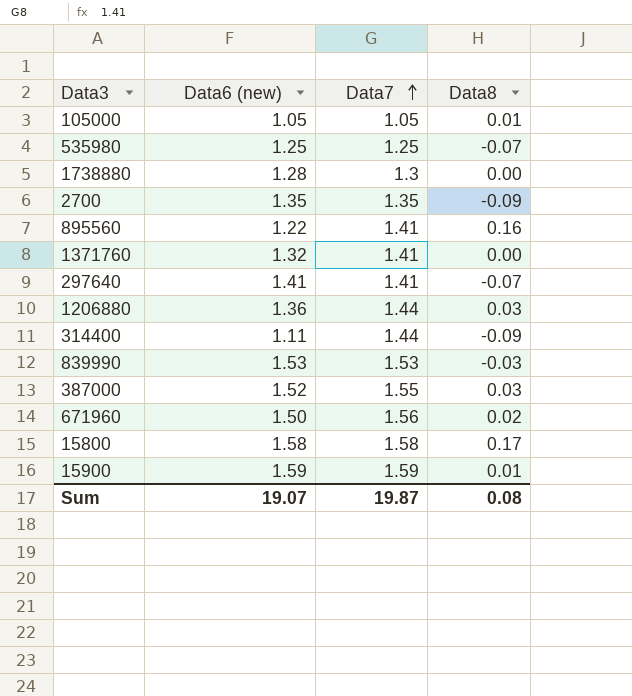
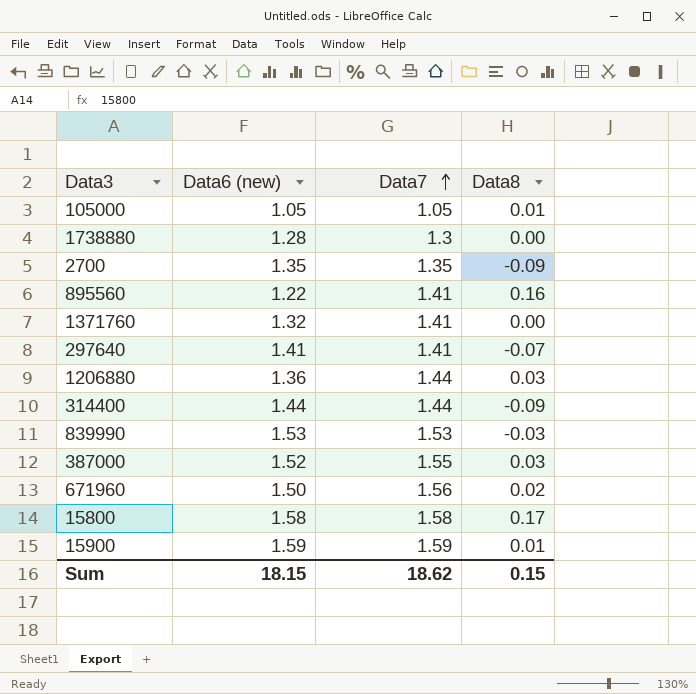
row 535980: 1.25 | 1.25 | -0.07 -> none
314400 | Data6 (new): 1.11 -> 1.44
Sum | Data6 (new): 19.07 -> 18.15
Sum | Data7: 19.87 -> 18.62
Sum | Data8: 0.08 -> 0.15

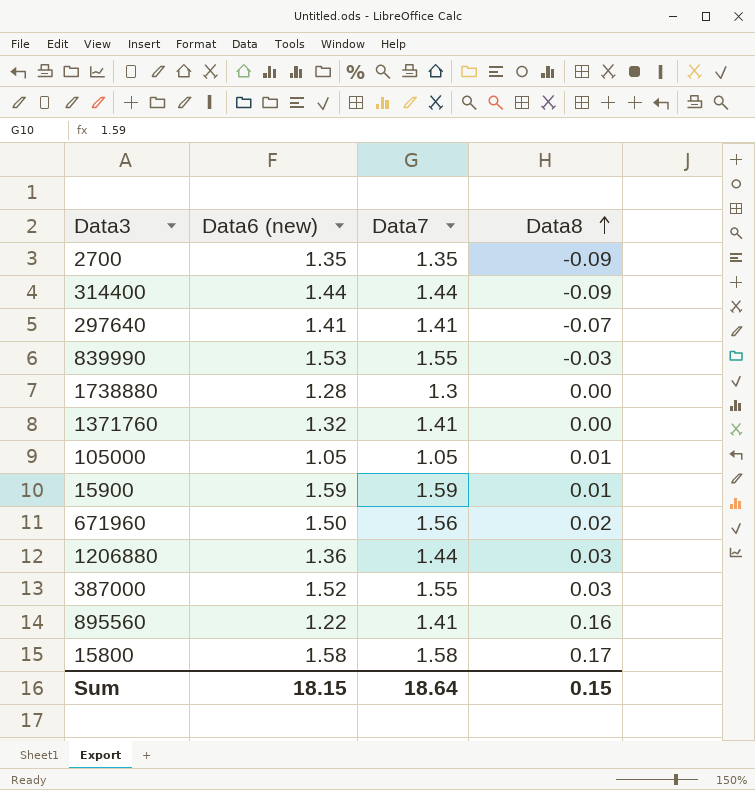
row order: Data7 ascending -> Data8 ascending
839990 | Data7: 1.53 -> 1.55
Sum | Data7: 18.62 -> 18.64

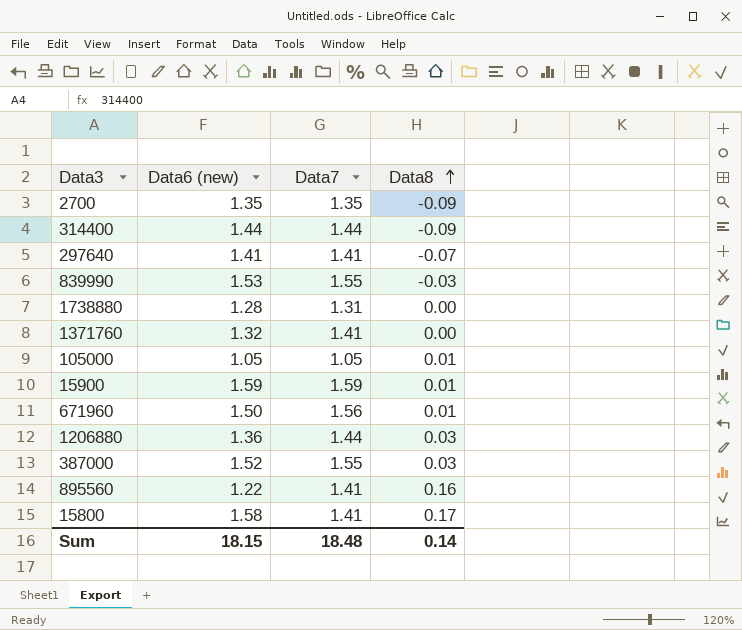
1738880 | Data7: 1.3 -> 1.31
671960 | Data8: 0.02 -> 0.01
15800 | Data7: 1.58 -> 1.41
Sum | Data7: 18.64 -> 18.48
Sum | Data8: 0.15 -> 0.14

